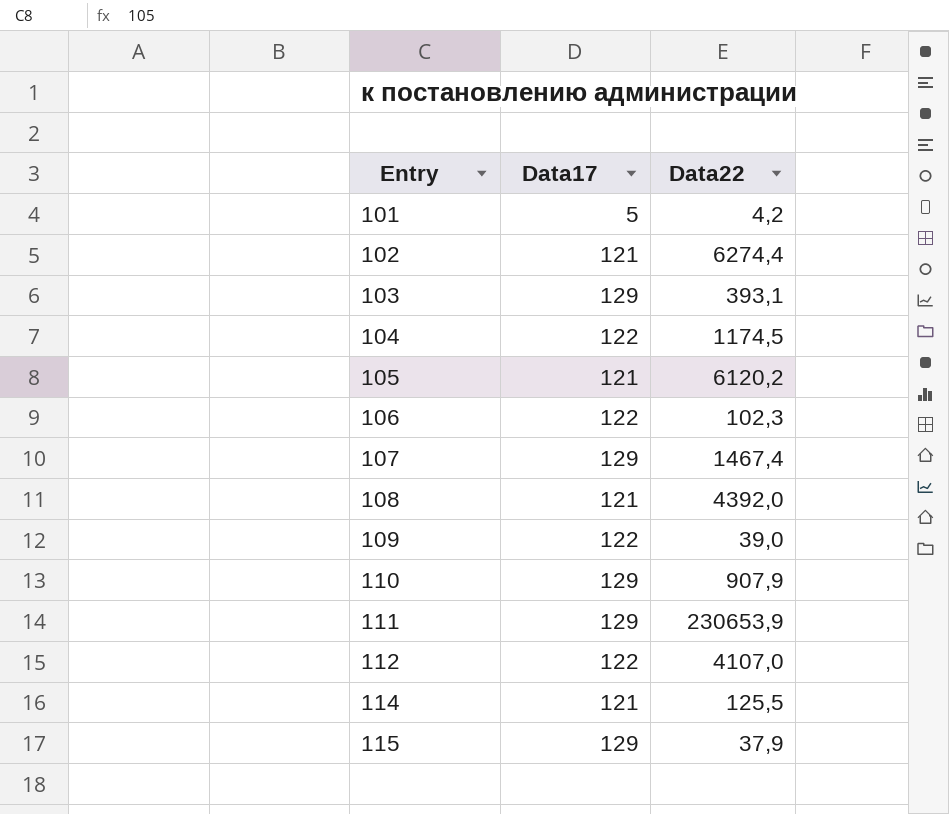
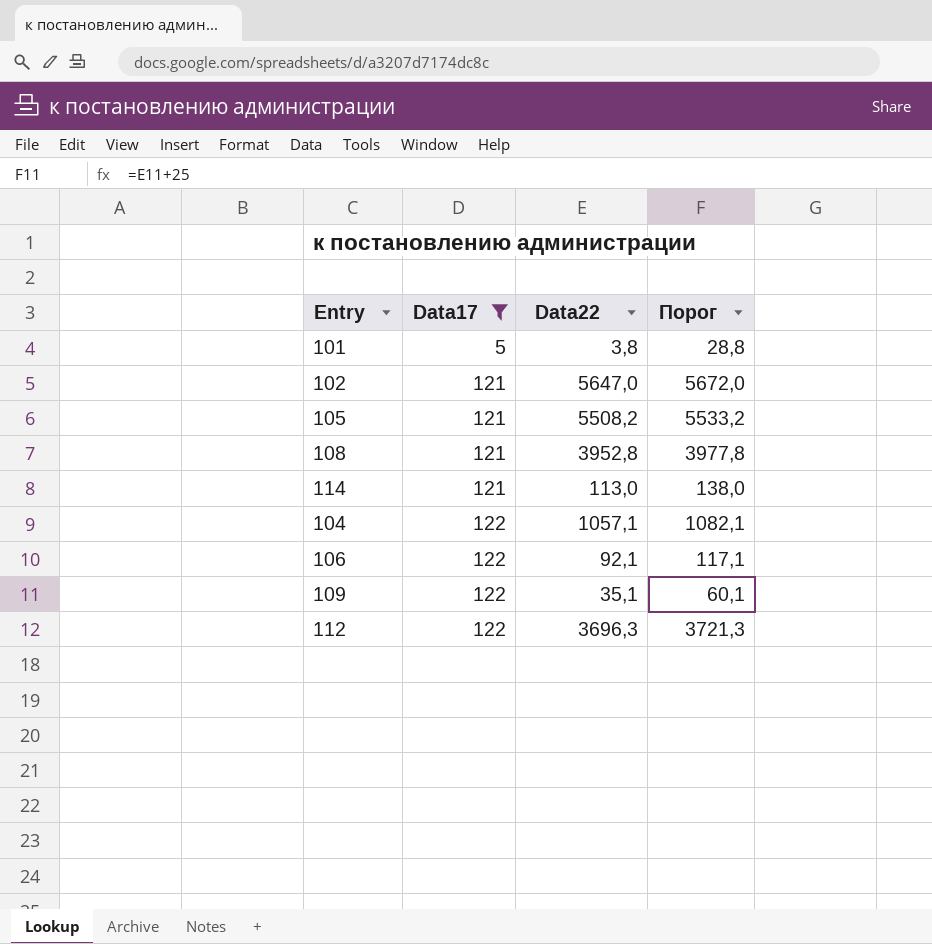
filter: none -> Data17 != 129
row order: Entry ascending -> Data17 ascending
column Порог | formula: none -> [Data22] + 25
101 | Data22: 4,2 -> 3,8
102 | Data22: 6274,4 -> 5647,0
105 | Data22: 6120,2 -> 5508,2
108 | Data22: 4392,0 -> 3952,8
114 | Data22: 125,5 -> 113,0
104 | Data22: 1174,5 -> 1057,1
106 | Data22: 102,3 -> 92,1
109 | Data22: 39,0 -> 35,1
112 | Data22: 4107,0 -> 3696,3

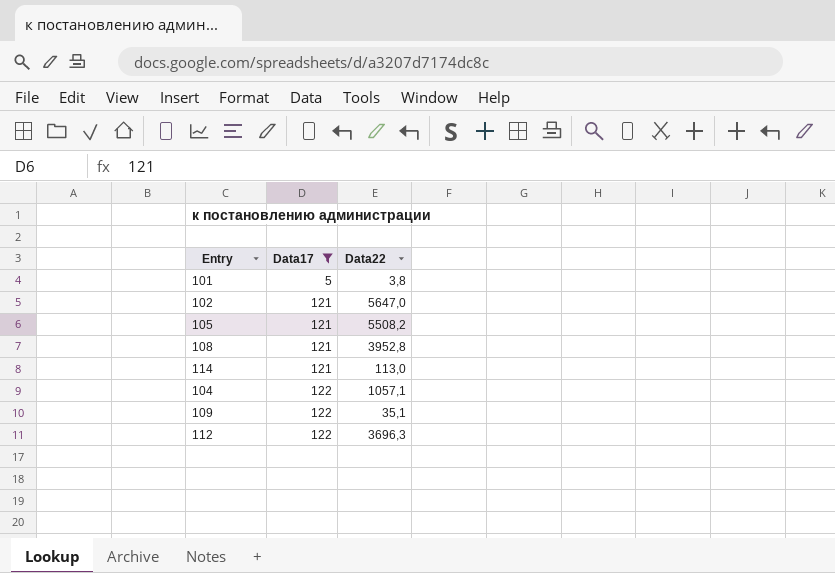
column Порог | formula: [Data22] + 25 -> none
row 106: 122 | 92,1 | 117,1 -> none

